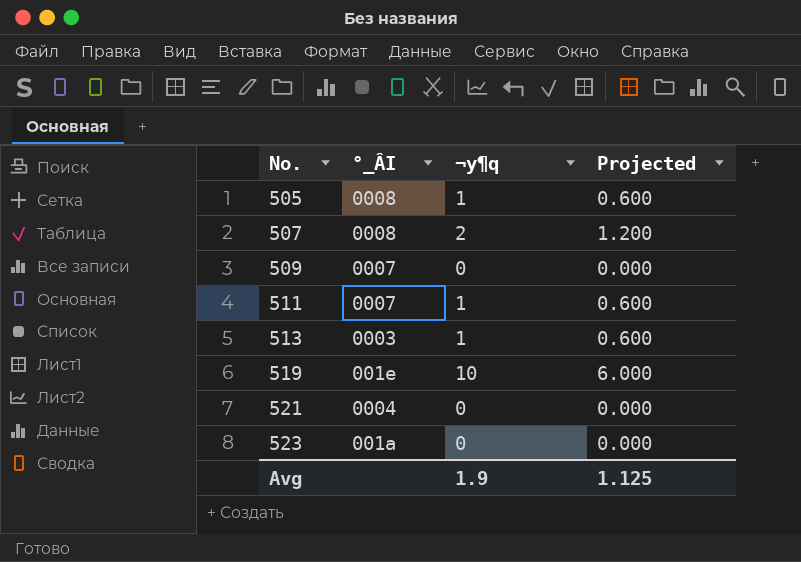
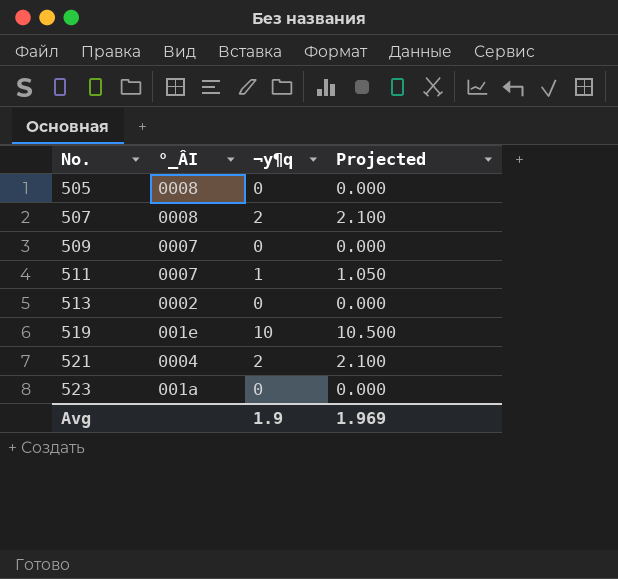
column Projected | formula: [¬y¶q] * 0.6 -> [¬y¶q] * 1.05
505 | ¬y¶q: 1 -> 0
513 | °_ÂI: 0003 -> 0002
513 | ¬y¶q: 1 -> 0
521 | ¬y¶q: 0 -> 2
Avg | Projected: 1.125 -> 1.969

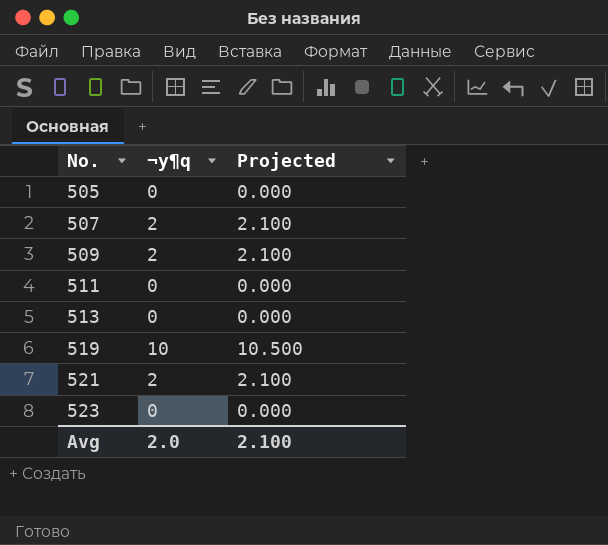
column °_ÂI | position: 2 -> none
509 | ¬y¶q: 0 -> 2
509 | Projected: 0.000 -> 2.100
511 | ¬y¶q: 1 -> 0
511 | Projected: 1.050 -> 0.000
Avg | ¬y¶q: 1.9 -> 2.0
Avg | Projected: 1.969 -> 2.100

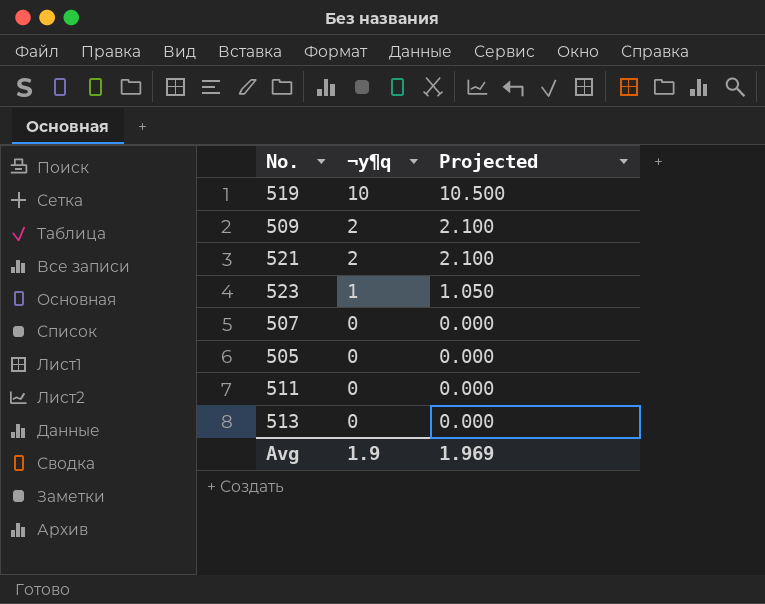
row order: No. ascending -> ¬y¶q descending
523 | ¬y¶q: 0 -> 1
523 | Projected: 0.000 -> 1.050
507 | ¬y¶q: 2 -> 0
507 | Projected: 2.100 -> 0.000
Avg | ¬y¶q: 2.0 -> 1.9
Avg | Projected: 2.100 -> 1.969

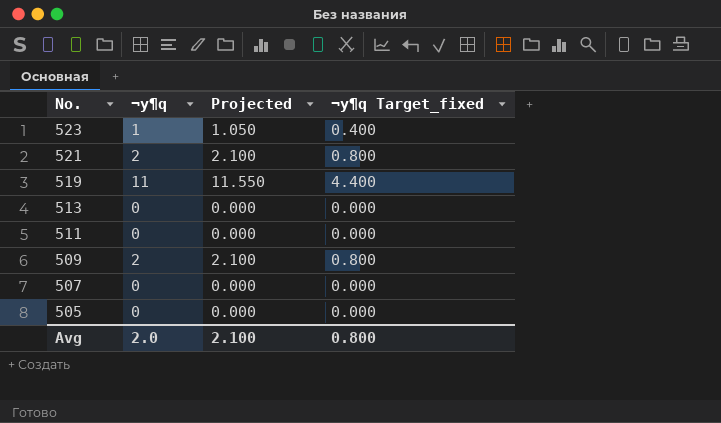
row order: ¬y¶q descending -> No. descending
column ¬y¶q Target_fixed | formula: none -> [¬y¶q] * 0.4
519 | ¬y¶q: 10 -> 11
519 | Projected: 10.500 -> 11.550
Avg | ¬y¶q: 1.9 -> 2.0
Avg | Projected: 1.969 -> 2.100

